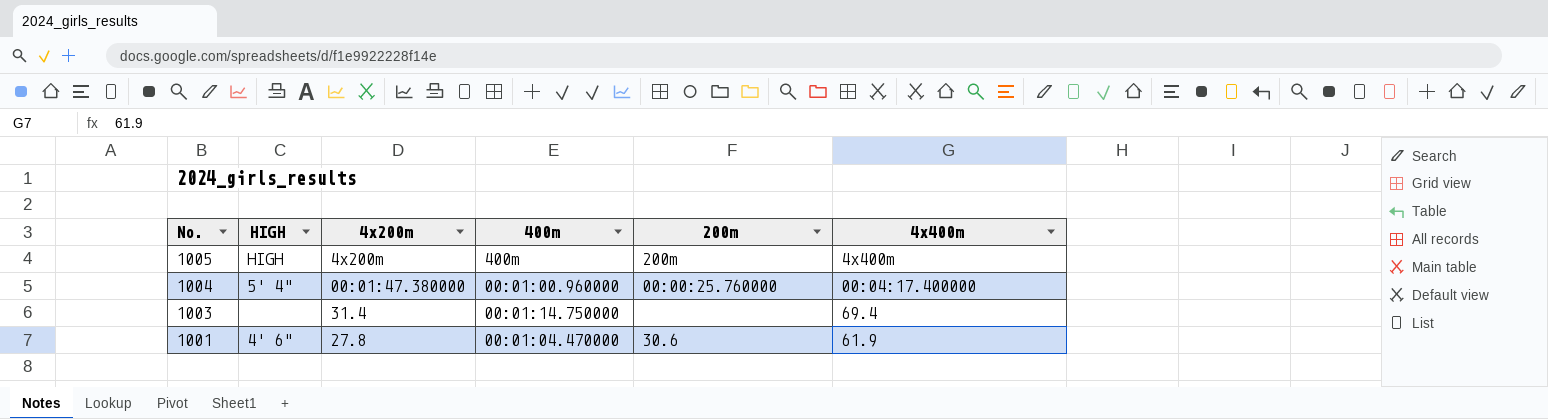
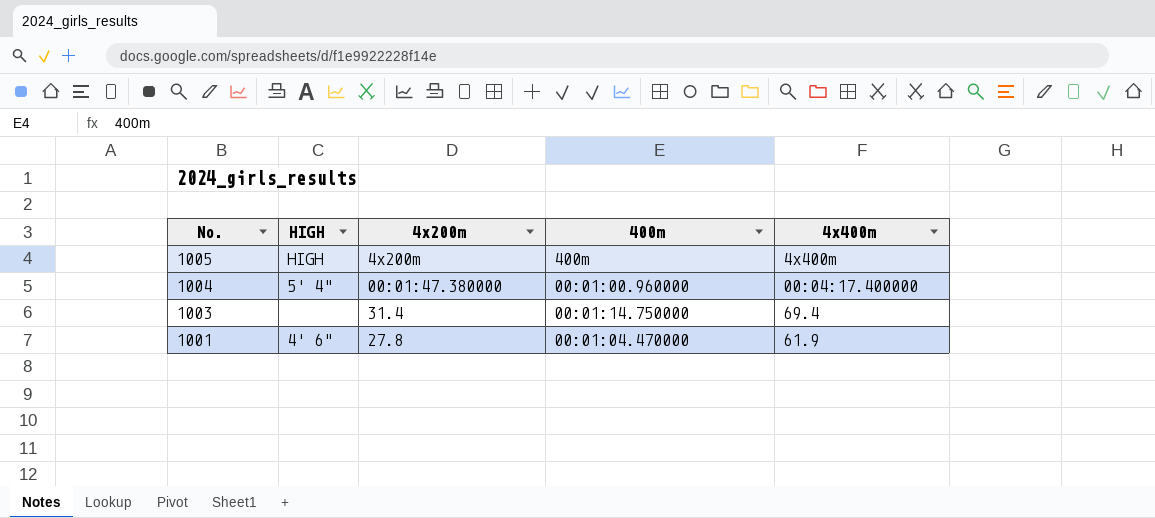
column 200m | position: 5 -> none

